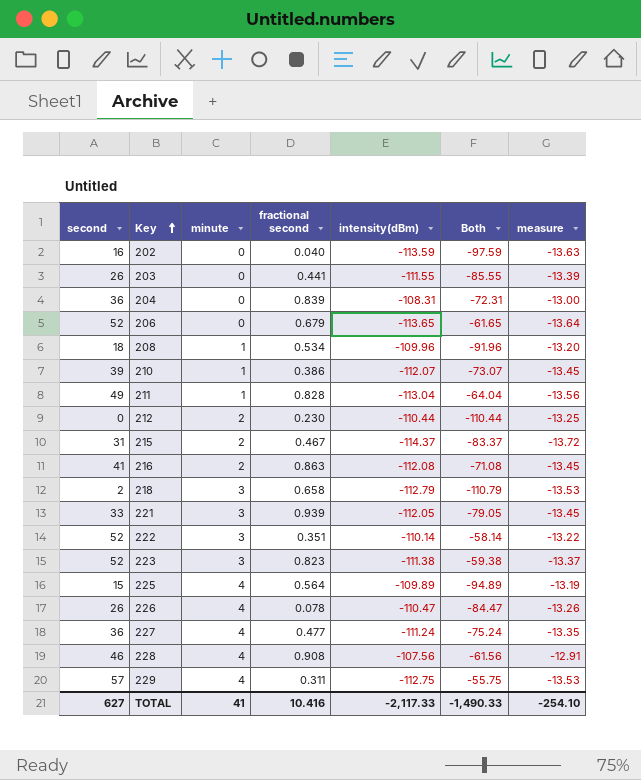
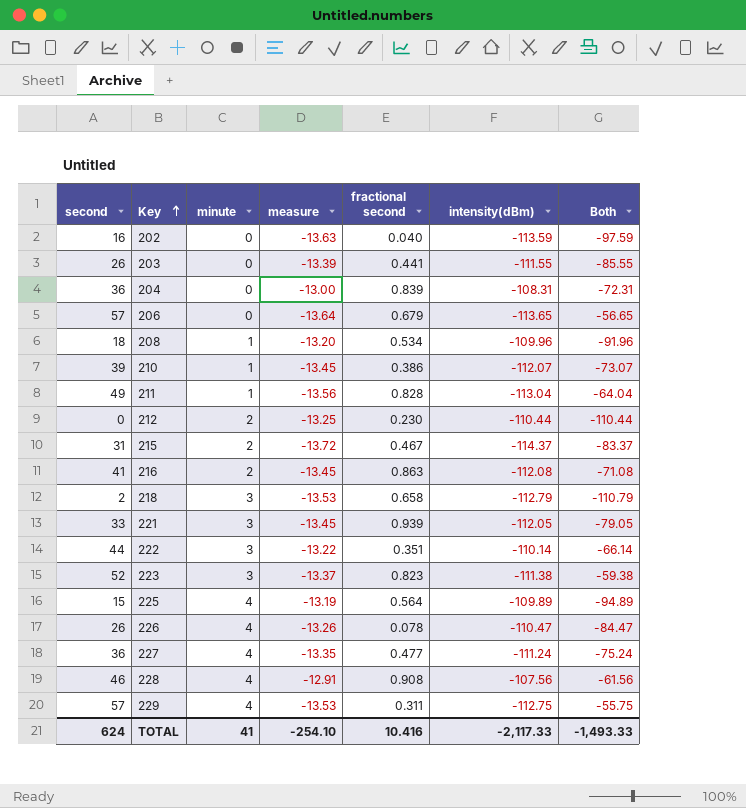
column measure | position: 7 -> 4
206 | second: 52 -> 57
206 | Both: -61.65 -> -56.65
222 | second: 52 -> 44
222 | Both: -58.14 -> -66.14
TOTAL | second: 627 -> 624
TOTAL | Both: -1,490.33 -> -1,493.33

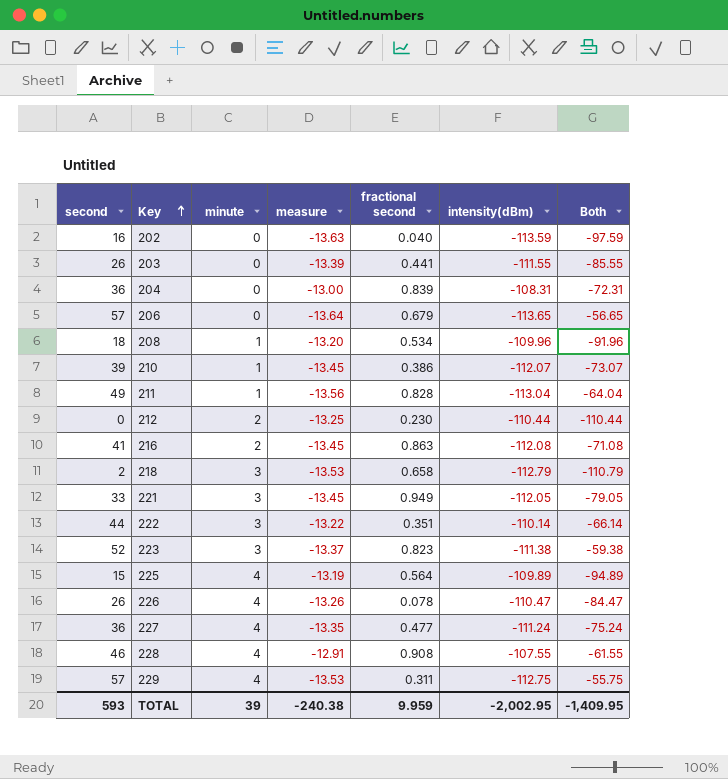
row 215: 31 | 2 | -13.72 | 0.467 | -114.37 | -83.37 -> none
221 | fractional second: 0.939 -> 0.949
228 | intensity(dBm): -107.56 -> -107.55
228 | Both: -61.56 -> -61.55
TOTAL | second: 624 -> 593
TOTAL | minute: 41 -> 39
TOTAL | measure: -254.10 -> -240.38
TOTAL | fractional second: 10.416 -> 9.959
TOTAL | intensity(dBm): -2,117.33 -> -2,002.95
TOTAL | Both: -1,493.33 -> -1,409.95

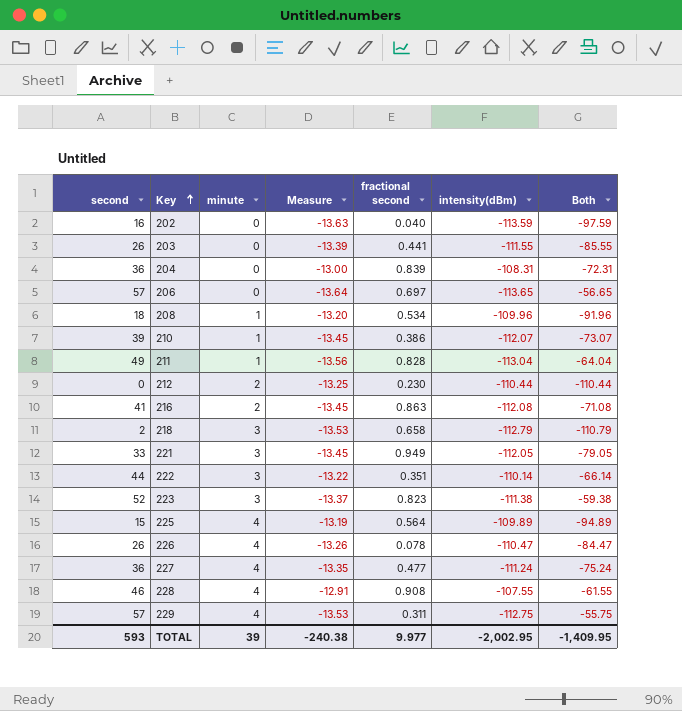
column name: measure -> Measure
206 | fractional second: 0.679 -> 0.697
TOTAL | fractional second: 9.959 -> 9.977

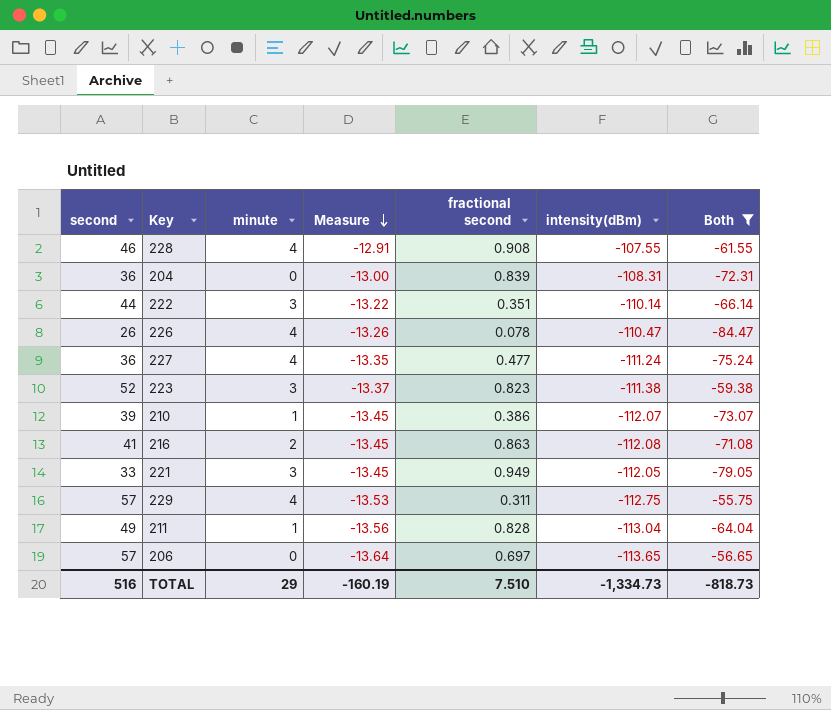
filter: none -> Both >= -84.47
row order: Key ascending -> Measure descending
TOTAL | second: 593 -> 516
TOTAL | minute: 39 -> 29
TOTAL | Measure: -240.38 -> -160.19
TOTAL | fractional second: 9.977 -> 7.510
TOTAL | intensity(dBm): -2,002.95 -> -1,334.73
TOTAL | Both: -1,409.95 -> -818.73

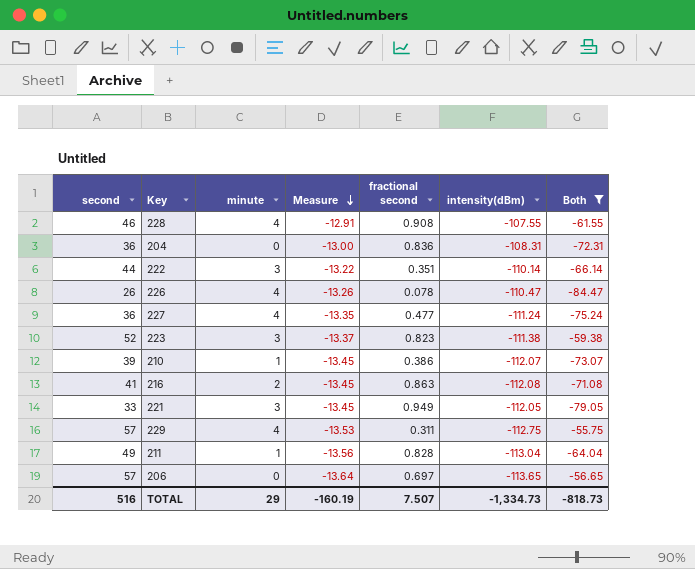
204 | fractional second: 0.839 -> 0.836
TOTAL | fractional second: 7.510 -> 7.507

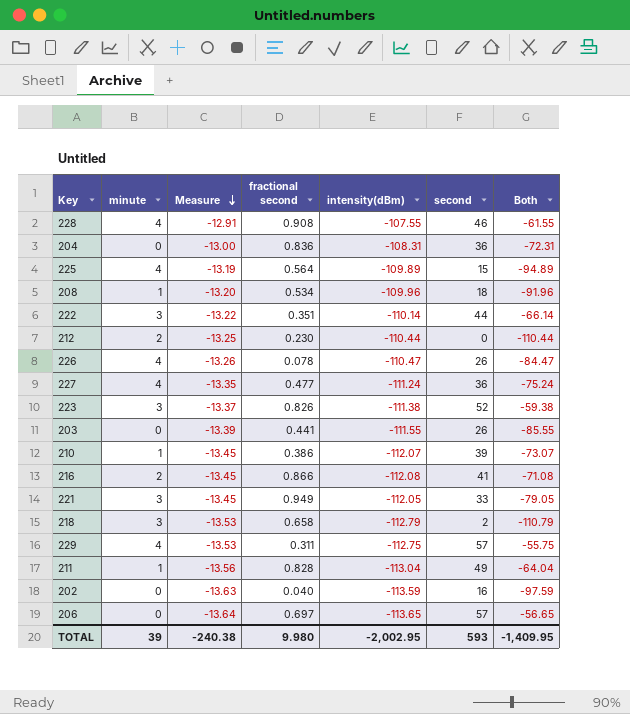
filter: Both >= -84.47 -> none
column second | position: 1 -> 6
223 | fractional second: 0.823 -> 0.826
216 | fractional second: 0.863 -> 0.866
TOTAL | minute: 29 -> 39
TOTAL | Measure: -160.19 -> -240.38
TOTAL | fractional second: 7.507 -> 9.980
TOTAL | intensity(dBm): -1,334.73 -> -2,002.95
TOTAL | second: 516 -> 593
TOTAL | Both: -818.73 -> -1,409.95

